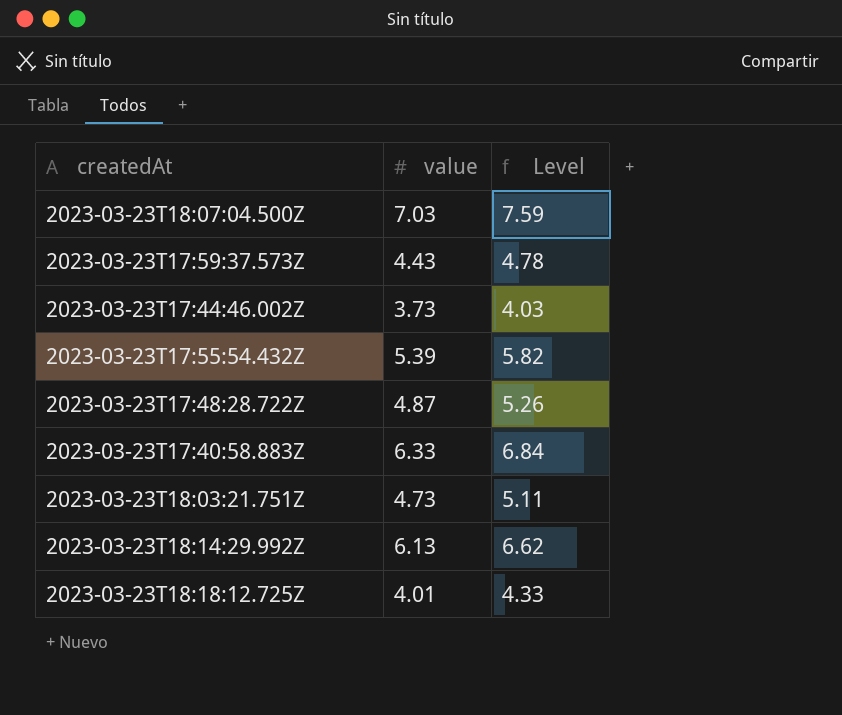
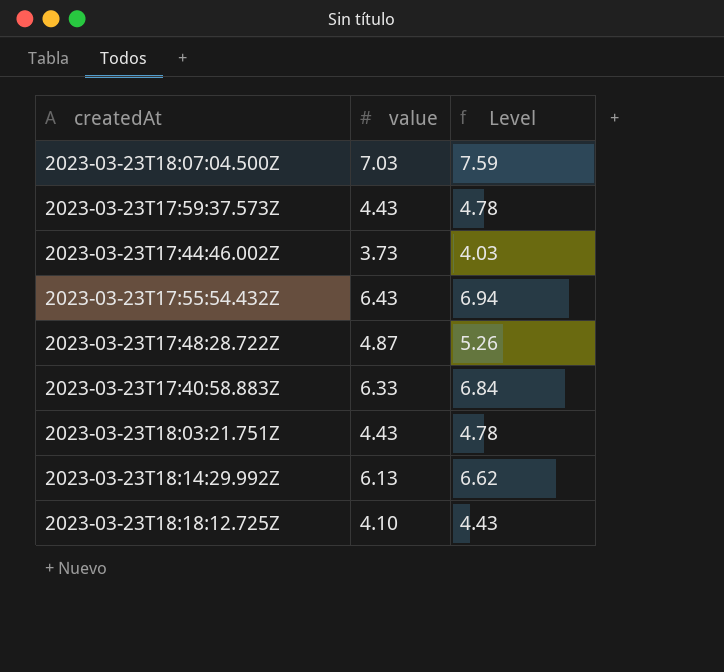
2023-03-23T17:55:54.432Z | value: 5.39 -> 6.43
2023-03-23T17:55:54.432Z | Level: 5.82 -> 6.94
2023-03-23T18:03:21.751Z | value: 4.73 -> 4.43
2023-03-23T18:03:21.751Z | Level: 5.11 -> 4.78
2023-03-23T18:18:12.725Z | value: 4.01 -> 4.10
2023-03-23T18:18:12.725Z | Level: 4.33 -> 4.43

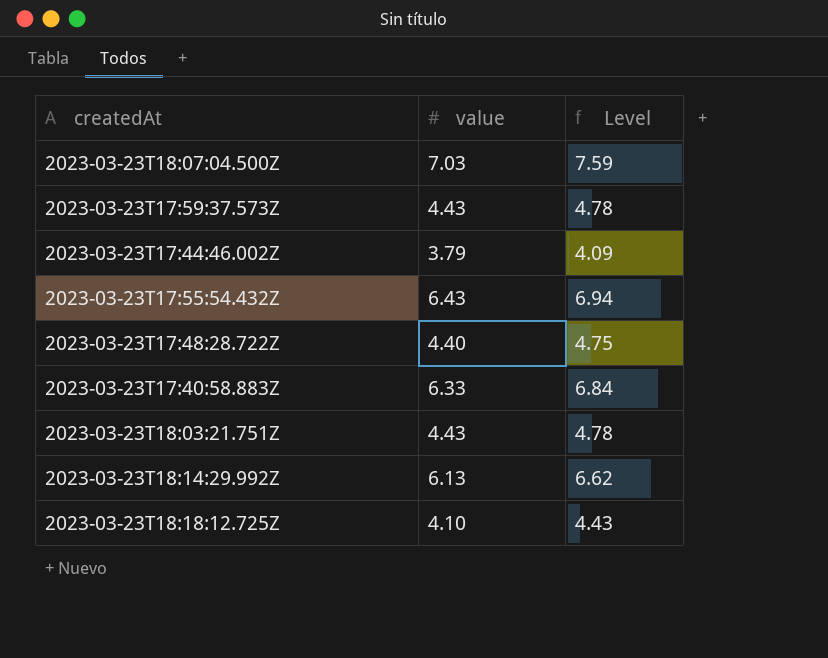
2023-03-23T17:44:46.002Z | value: 3.73 -> 3.79
2023-03-23T17:44:46.002Z | Level: 4.03 -> 4.09
2023-03-23T17:48:28.722Z | value: 4.87 -> 4.40
2023-03-23T17:48:28.722Z | Level: 5.26 -> 4.75

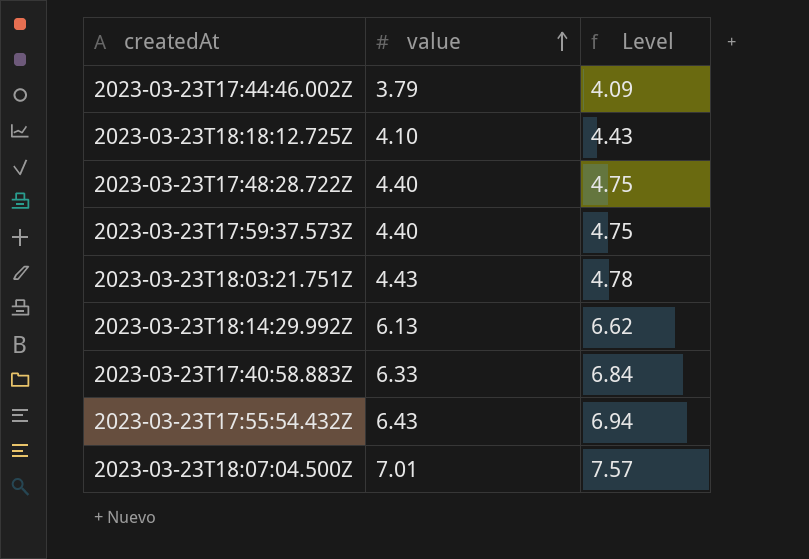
row order: none -> value ascending
2023-03-23T17:59:37.573Z | value: 4.43 -> 4.40
2023-03-23T17:59:37.573Z | Level: 4.78 -> 4.75
2023-03-23T18:07:04.500Z | value: 7.03 -> 7.01
2023-03-23T18:07:04.500Z | Level: 7.59 -> 7.57

